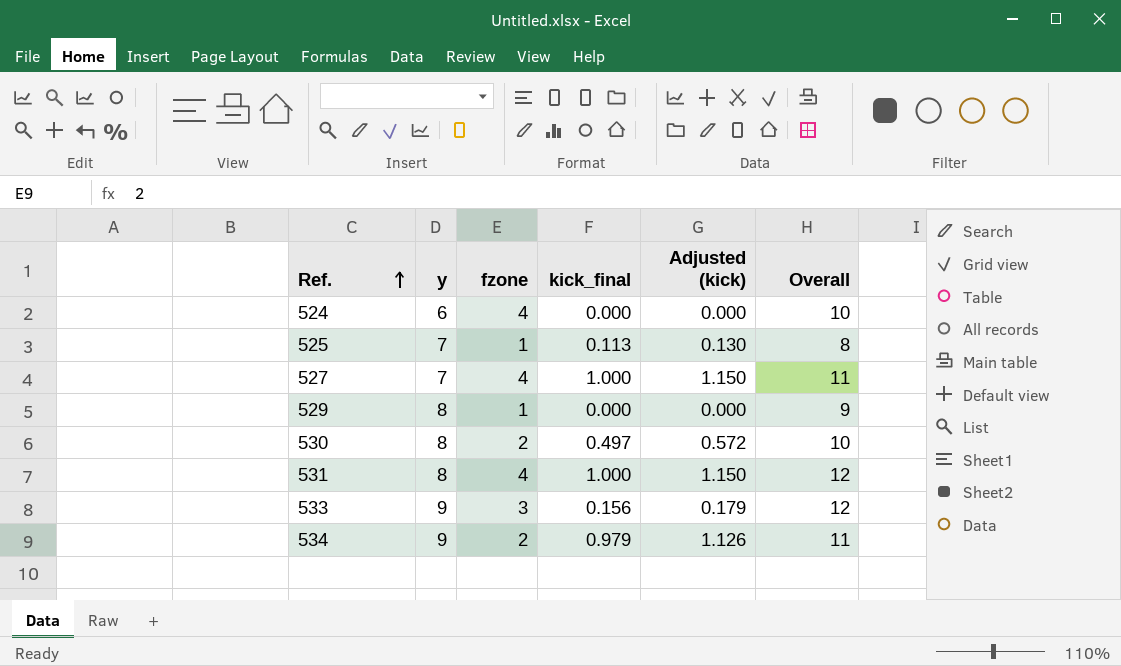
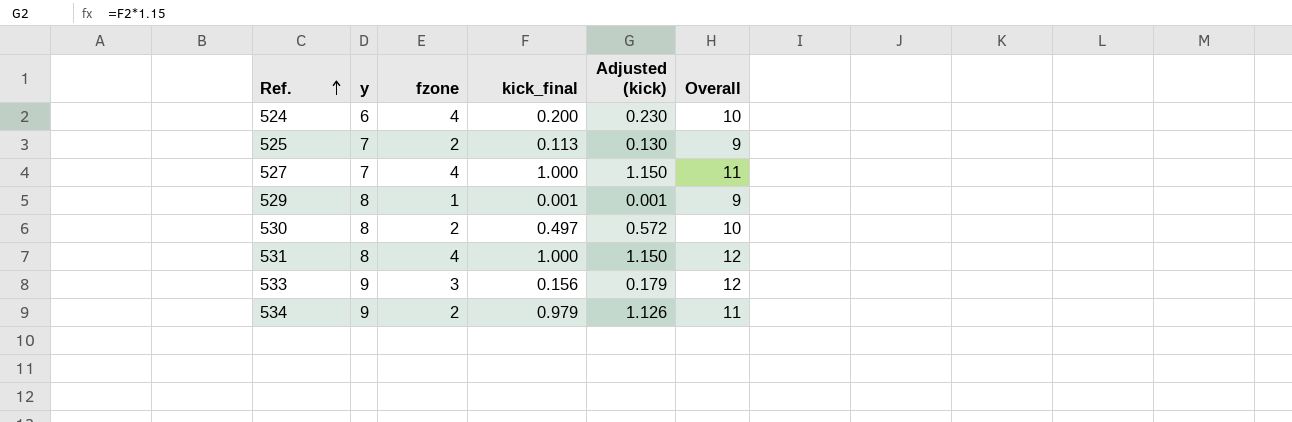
524 | kick_final: 0.000 -> 0.200
524 | Adjusted (kick): 0.000 -> 0.230
525 | fzone: 1 -> 2
525 | Overall: 8 -> 9
529 | kick_final: 0.000 -> 0.001
529 | Adjusted (kick): 0.000 -> 0.001

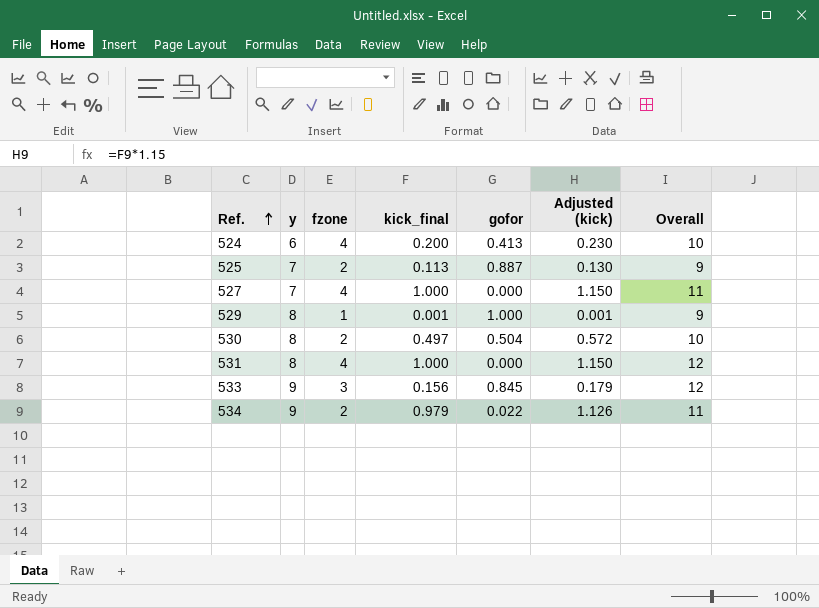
column gofor | position: none -> 5

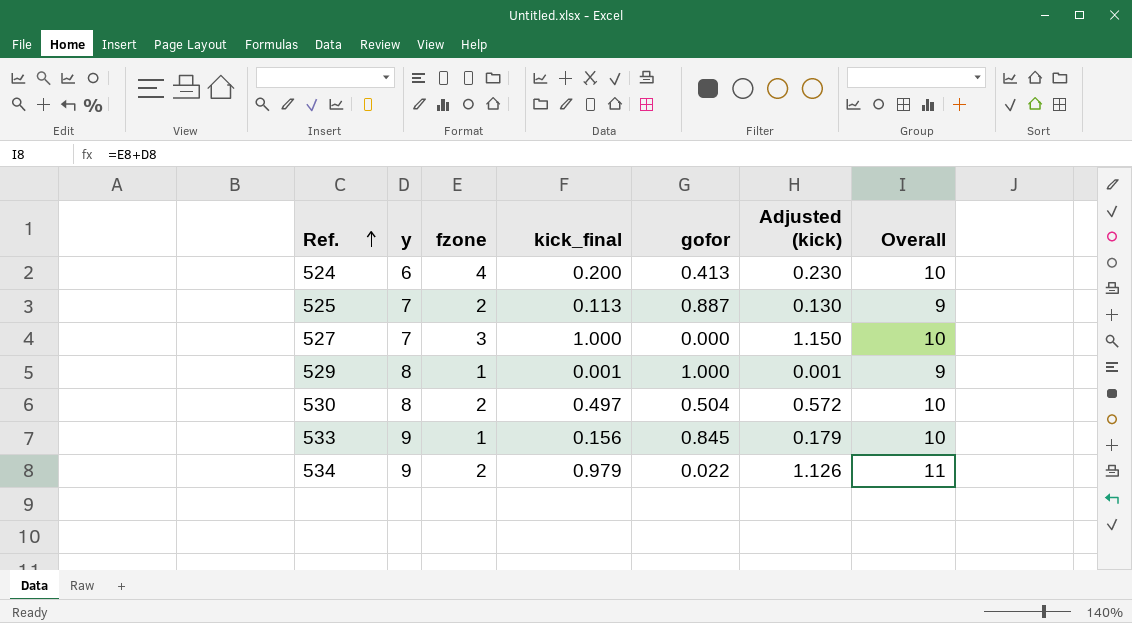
row 531: 8 | 4 | 1.000 | 0.000 | 1.150 | 12 -> none
527 | fzone: 4 -> 3
527 | Overall: 11 -> 10
533 | fzone: 3 -> 1
533 | Overall: 12 -> 10

